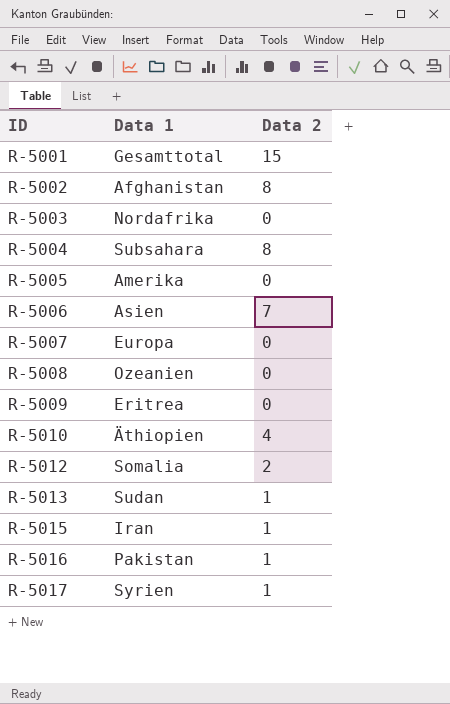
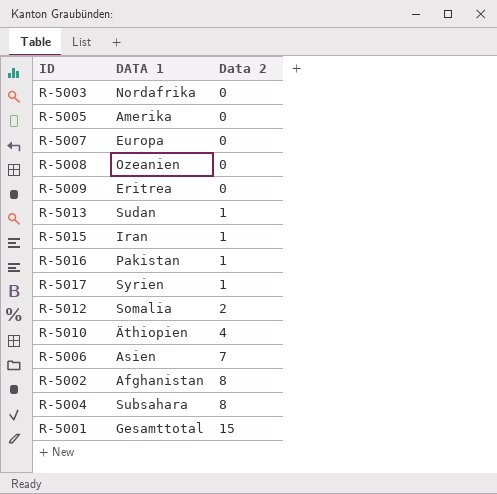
row order: ID ascending -> Data 2 ascending
column name: Data 1 -> DATA 1

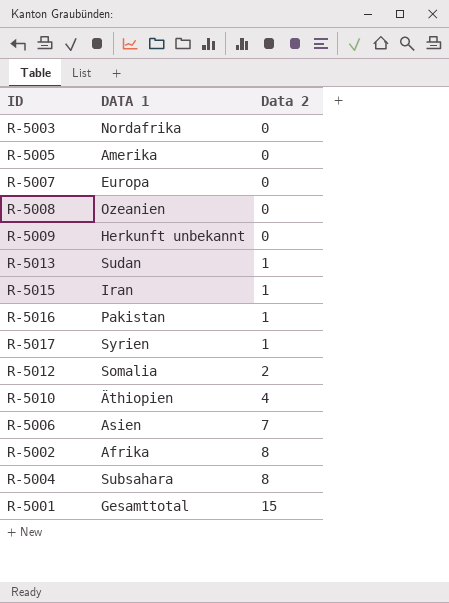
R-5009 | DATA 1: Eritrea -> Herkunft unbekannt
R-5002 | DATA 1: Afghanistan -> Afrika

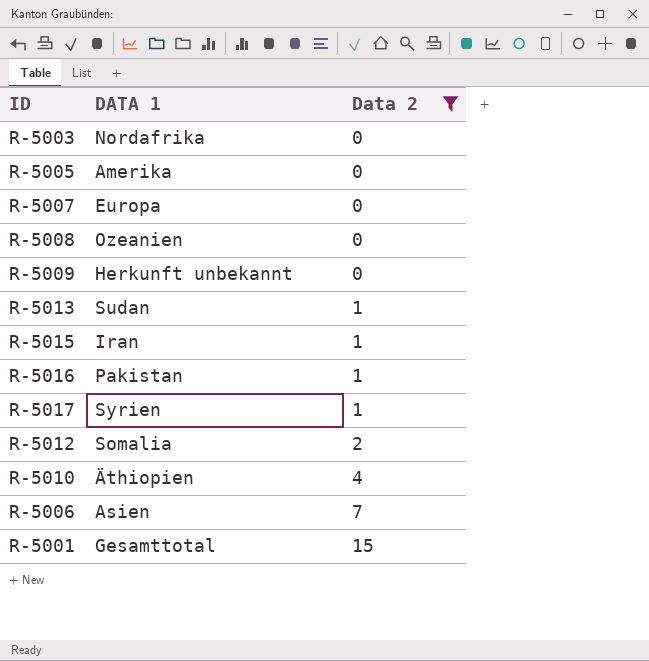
filter: none -> Data 2 != 8

